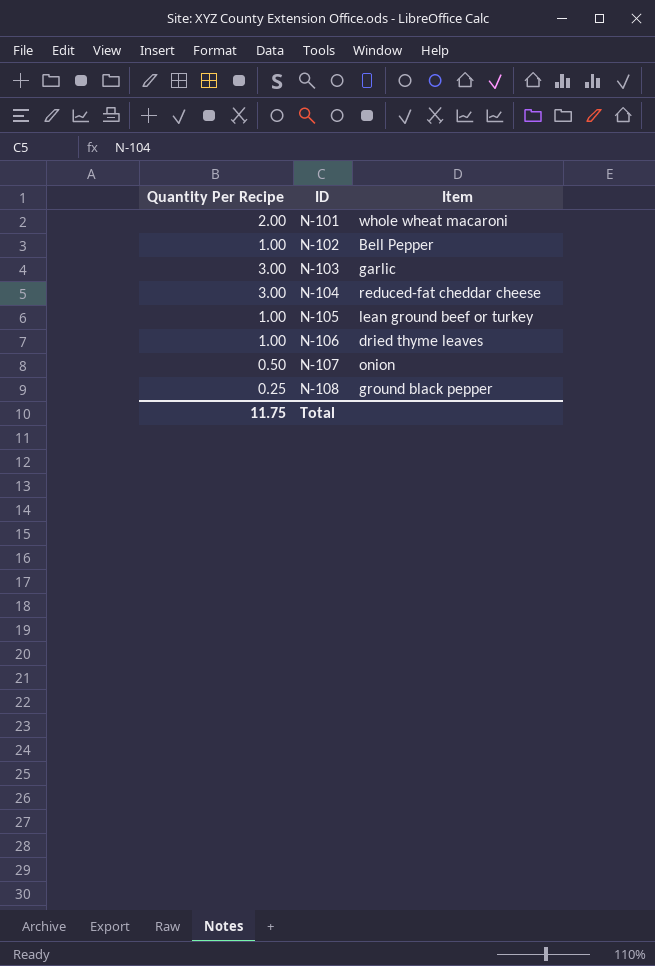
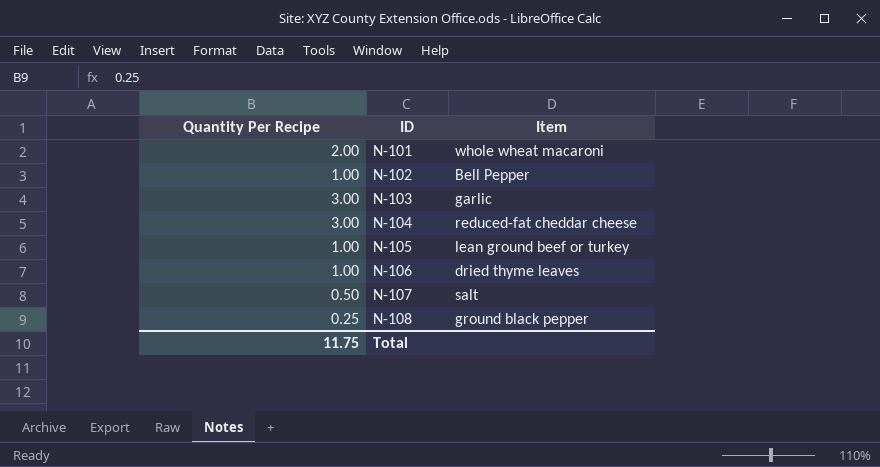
N-107 | Item: onion -> salt

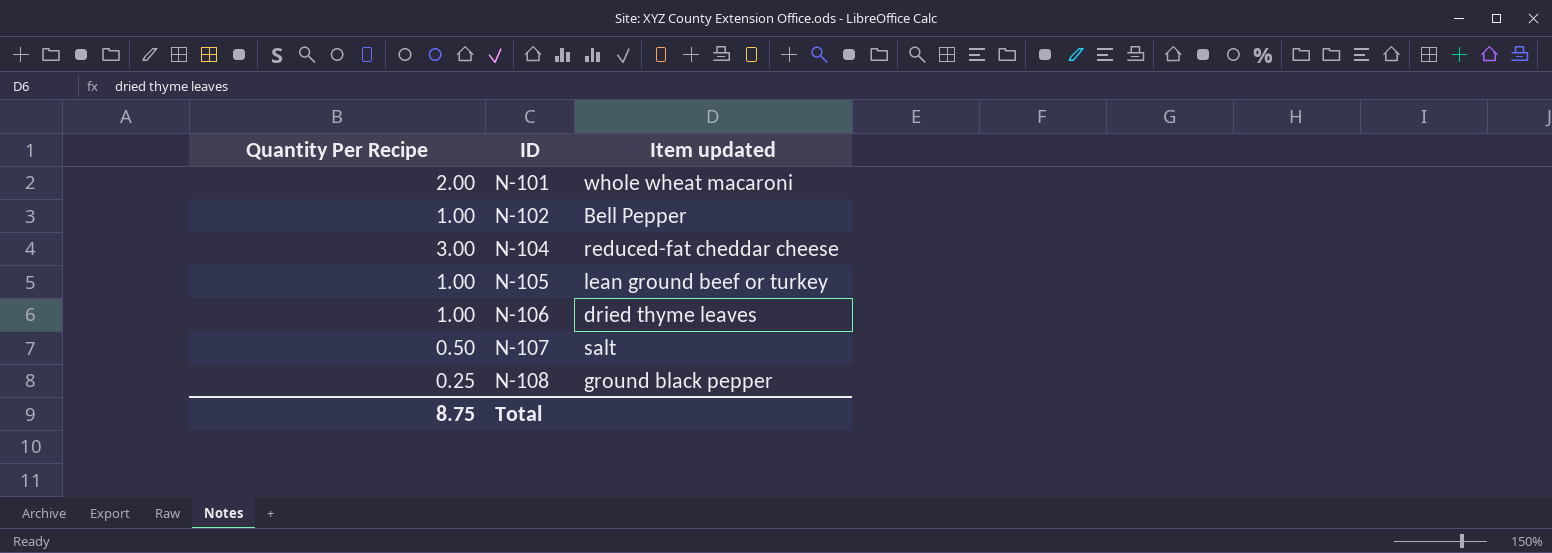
column name: Item -> Item updated
row N-103: 3.00 | garlic -> none
Total | Quantity Per Recipe: 11.75 -> 8.75

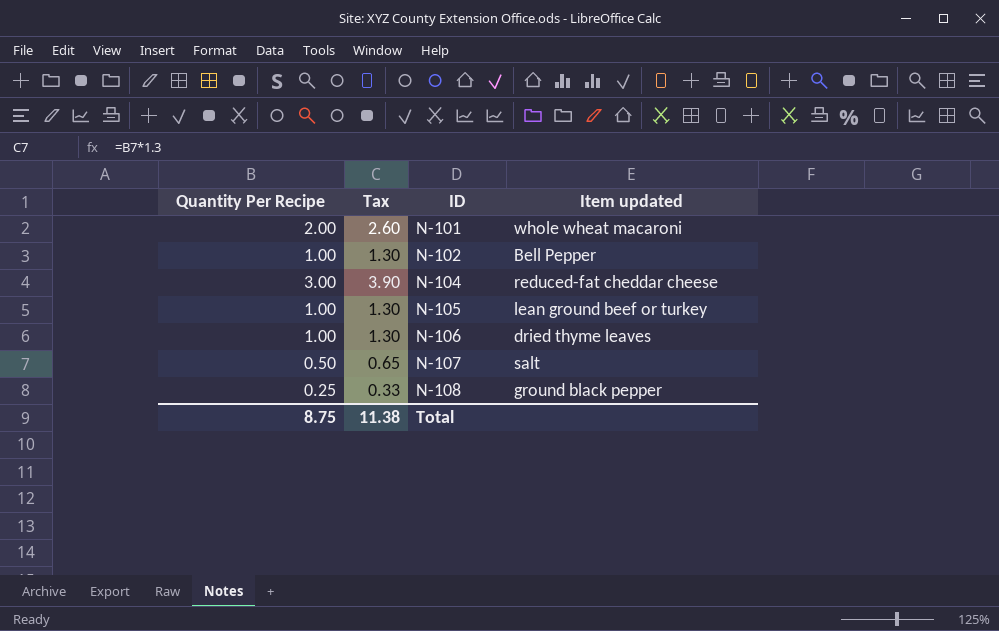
column Tax | formula: none -> [Quantity Per Recipe] * 1.3

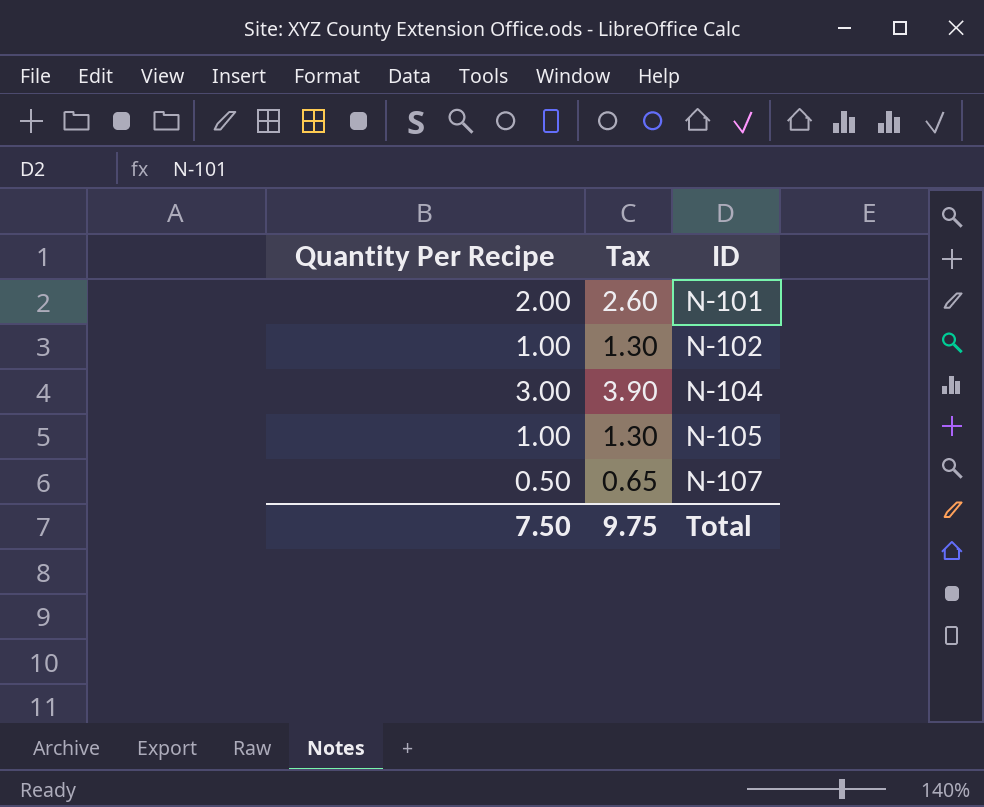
column Item updated | position: 4 -> none
row N-106: 1.00 | 1.30 | dried thyme leaves -> none
row N-108: 0.25 | 0.33 | ground black pepper -> none
Total | Quantity Per Recipe: 8.75 -> 7.50
Total | Tax: 11.38 -> 9.75

